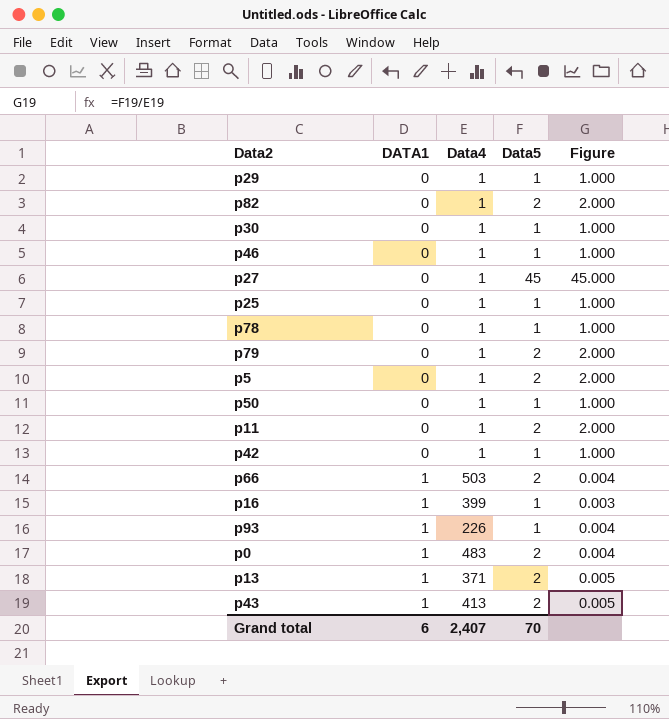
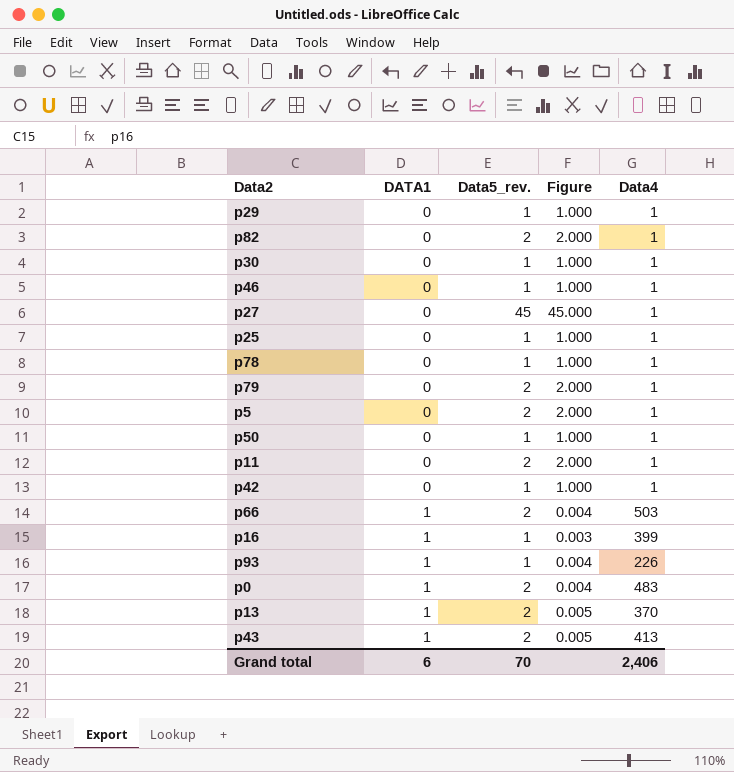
column name: Data5 -> Data5_rev.
column Data4 | position: 3 -> 5
p13 | Data4: 371 -> 370
Grand total | Data4: 2,407 -> 2,406

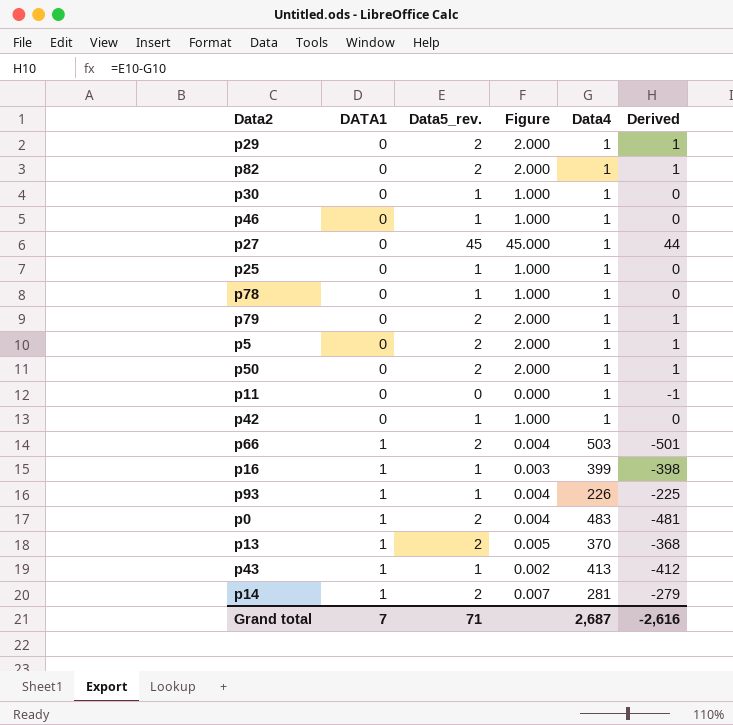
column Derived | formula: none -> [Data5_rev.] - [Data4]
p29 | Data5_rev.: 1 -> 2
p29 | Figure: 1.000 -> 2.000
p50 | Data5_rev.: 1 -> 2
p50 | Figure: 1.000 -> 2.000
p11 | Data5_rev.: 2 -> 0
p11 | Figure: 2.000 -> 0.000
p43 | Data5_rev.: 2 -> 1
p43 | Figure: 0.005 -> 0.002
row p14: none -> 1 | 2 | 0.007 | 281 | -279
Grand total | DATA1: 6 -> 7
Grand total | Data5_rev.: 70 -> 71
Grand total | Data4: 2,406 -> 2,687

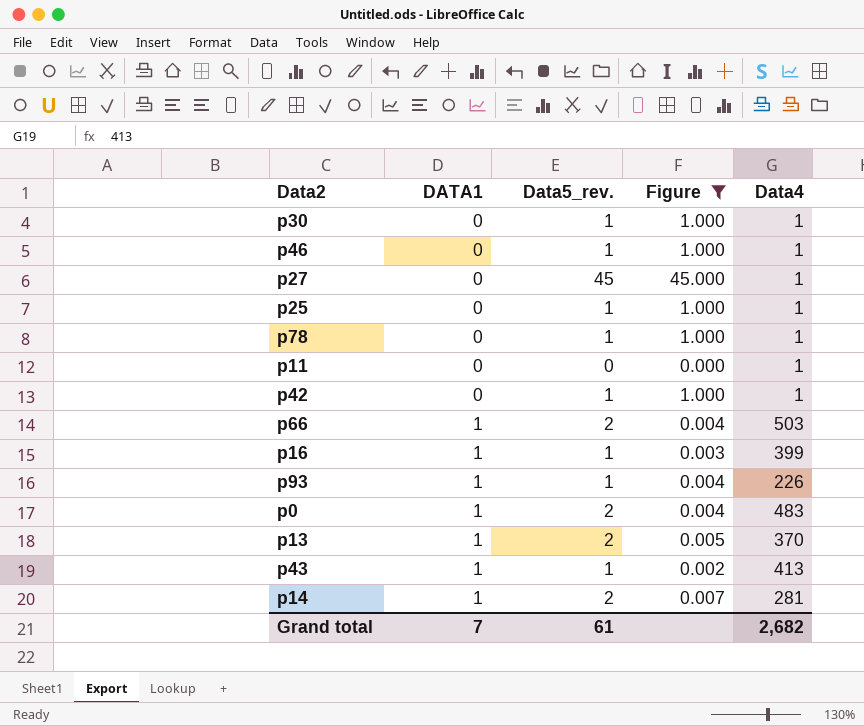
filter: none -> Figure != 2.000
column Derived | formula: [Data5_rev.] - [Data4] -> none
Grand total | Data5_rev.: 71 -> 61
Grand total | Data4: 2,687 -> 2,682

